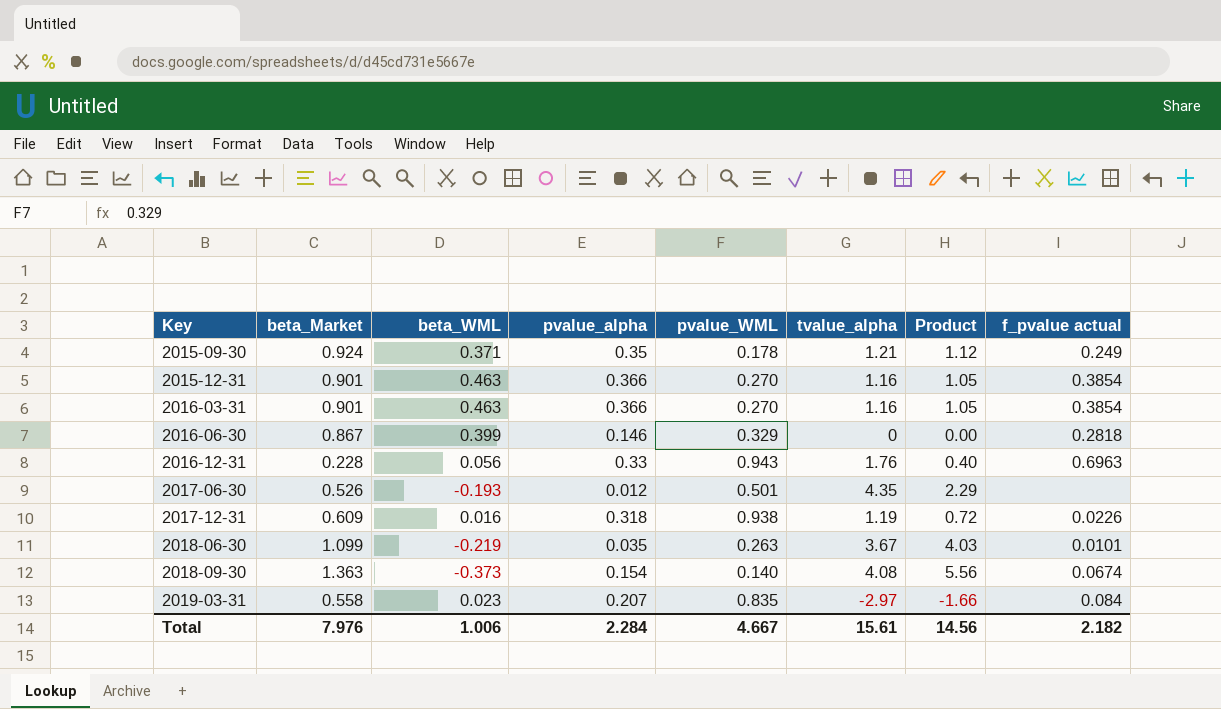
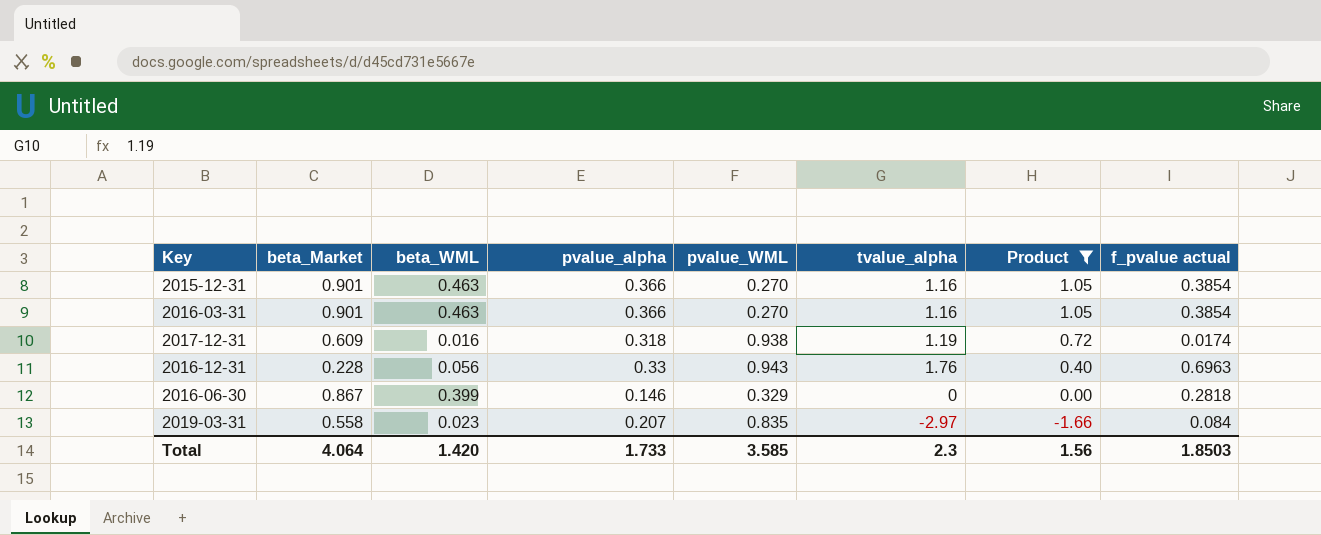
filter: none -> Product <= 1.05
row order: Key ascending -> Product descending
2017-12-31 | f_pvalue actual: 0.0226 -> 0.0174
Total | beta_Market: 7.976 -> 4.064
Total | beta_WML: 1.006 -> 1.420
Total | pvalue_alpha: 2.284 -> 1.733
Total | pvalue_WML: 4.667 -> 3.585
Total | tvalue_alpha: 15.61 -> 2.3
Total | Product: 14.56 -> 1.56
Total | f_pvalue actual: 2.182 -> 1.8503

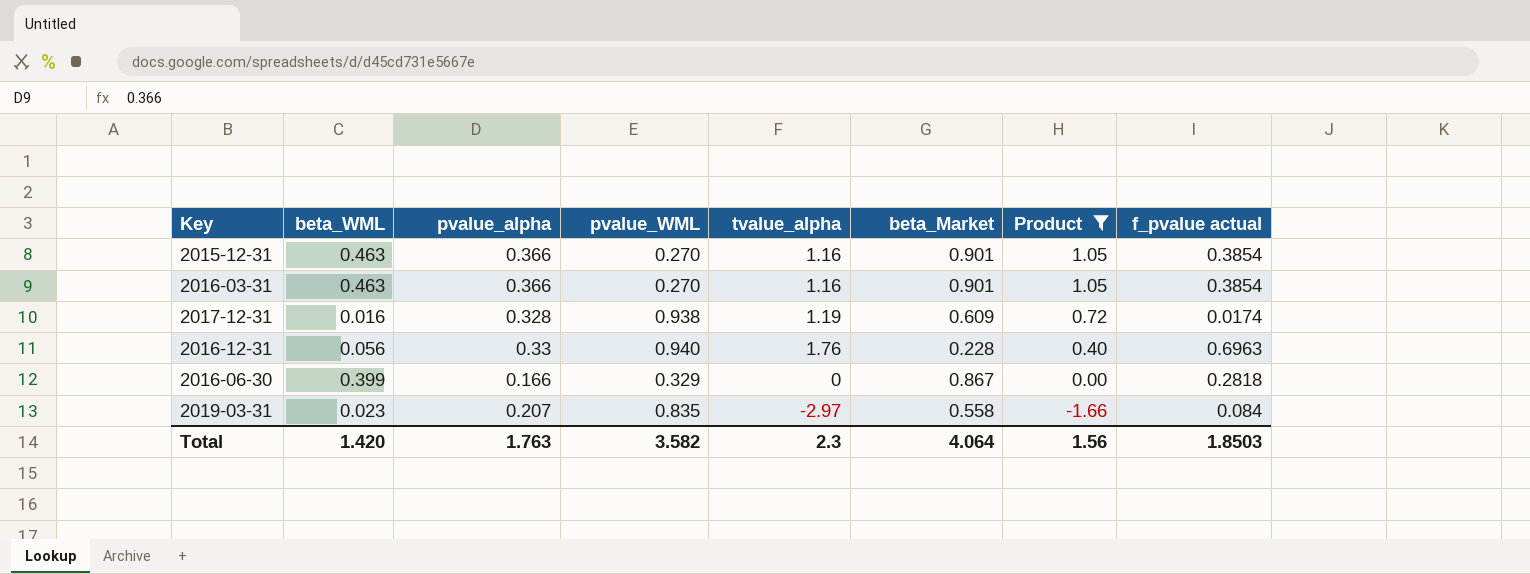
column beta_Market | position: 2 -> 6
2017-12-31 | pvalue_alpha: 0.318 -> 0.328
2016-12-31 | pvalue_WML: 0.943 -> 0.940
2016-06-30 | pvalue_alpha: 0.146 -> 0.166
Total | pvalue_alpha: 1.733 -> 1.763
Total | pvalue_WML: 3.585 -> 3.582

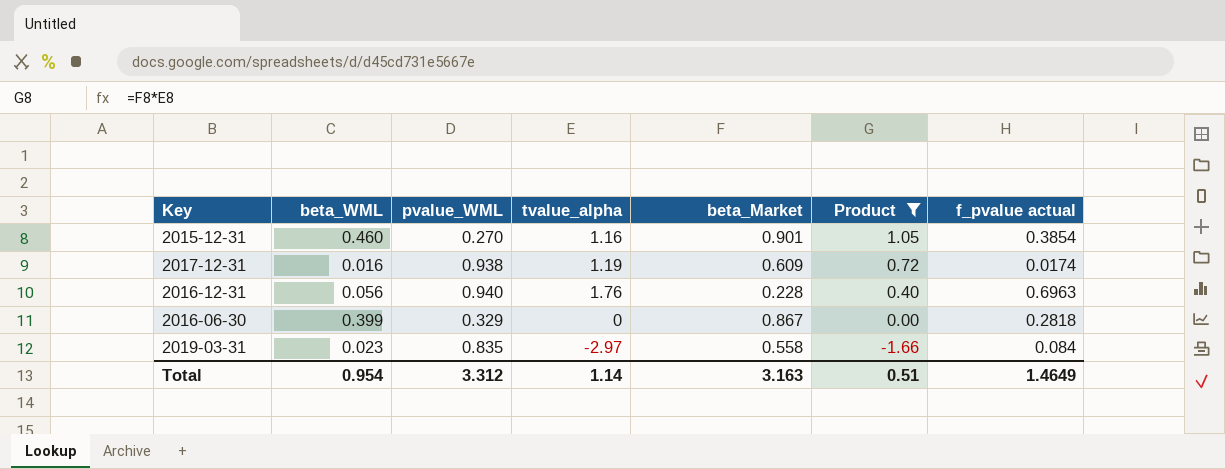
column pvalue_alpha | position: 3 -> none
row 2016-03-31: 0.463 | 0.366 | 0.270 | 1.16 | 0.901 | 1.05 | 0.3854 -> none
2015-12-31 | beta_WML: 0.463 -> 0.460
Total | beta_WML: 1.420 -> 0.954
Total | pvalue_WML: 3.582 -> 3.312
Total | tvalue_alpha: 2.3 -> 1.14
Total | beta_Market: 4.064 -> 3.163
Total | Product: 1.56 -> 0.51
Total | f_pvalue actual: 1.8503 -> 1.4649

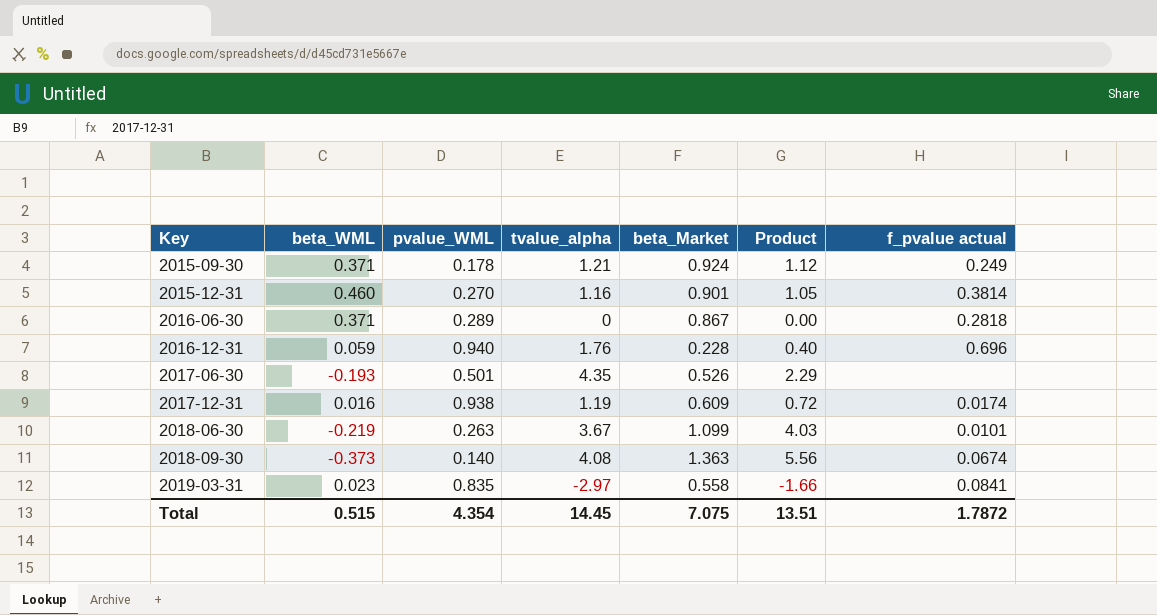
filter: Product <= 1.05 -> none
row order: Product descending -> Key ascending
2015-12-31 | f_pvalue actual: 0.3854 -> 0.3814
2016-06-30 | beta_WML: 0.399 -> 0.371
2016-06-30 | pvalue_WML: 0.329 -> 0.289
2016-12-31 | beta_WML: 0.056 -> 0.059
2016-12-31 | f_pvalue actual: 0.6963 -> 0.696
2019-03-31 | f_pvalue actual: 0.084 -> 0.0841
Total | beta_WML: 0.954 -> 0.515
Total | pvalue_WML: 3.312 -> 4.354
Total | tvalue_alpha: 1.14 -> 14.45
Total | beta_Market: 3.163 -> 7.075
Total | Product: 0.51 -> 13.51
Total | f_pvalue actual: 1.4649 -> 1.7872

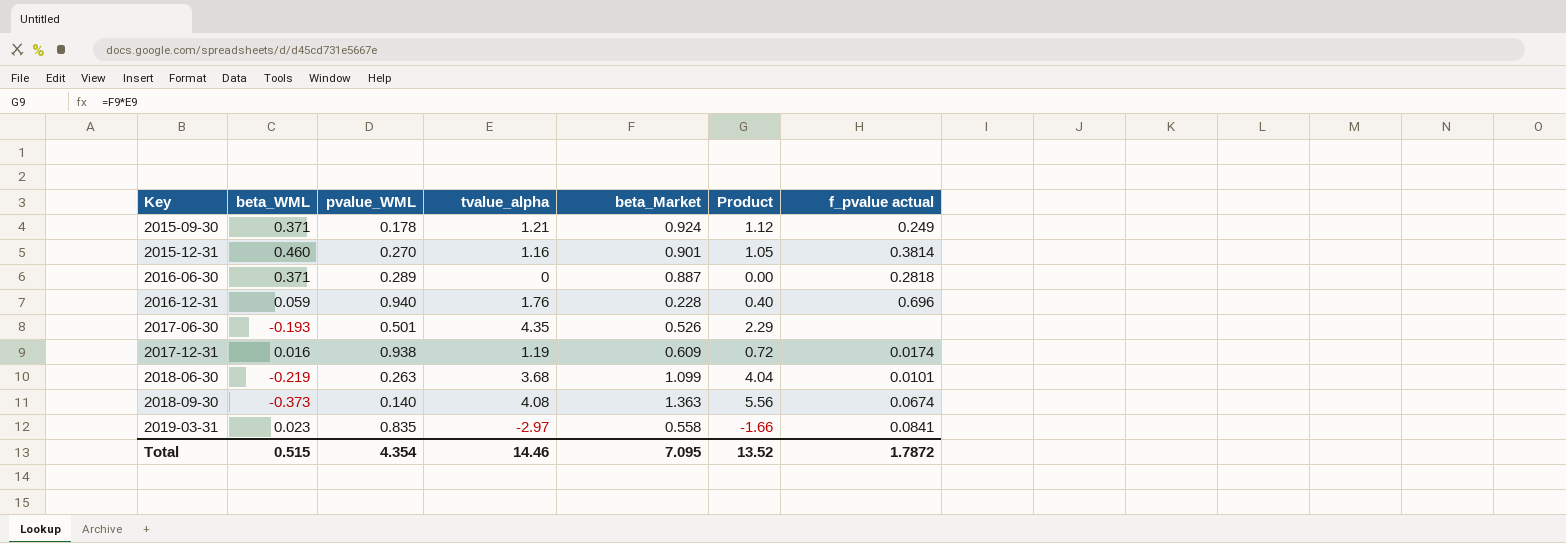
2016-06-30 | beta_Market: 0.867 -> 0.887
2018-06-30 | tvalue_alpha: 3.67 -> 3.68
2018-06-30 | Product: 4.03 -> 4.04
Total | tvalue_alpha: 14.45 -> 14.46
Total | beta_Market: 7.075 -> 7.095
Total | Product: 13.51 -> 13.52

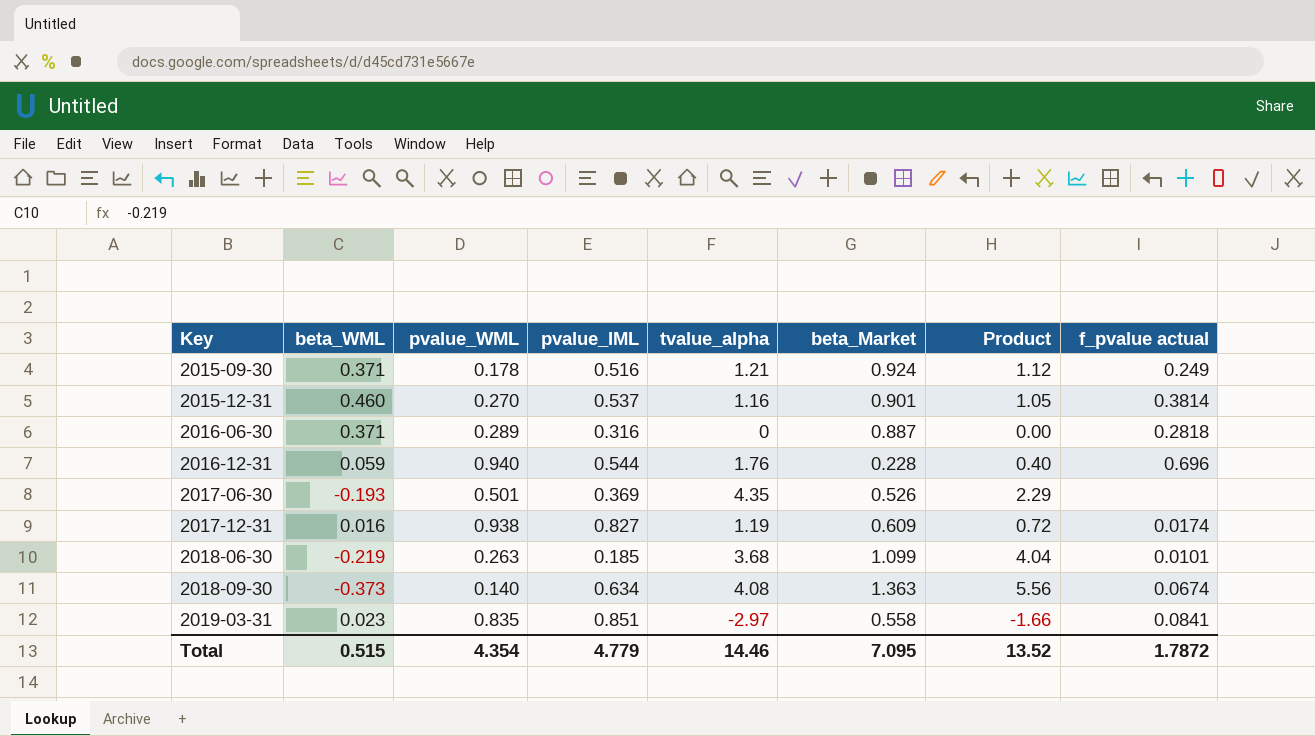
column pvalue_IML | position: none -> 4

